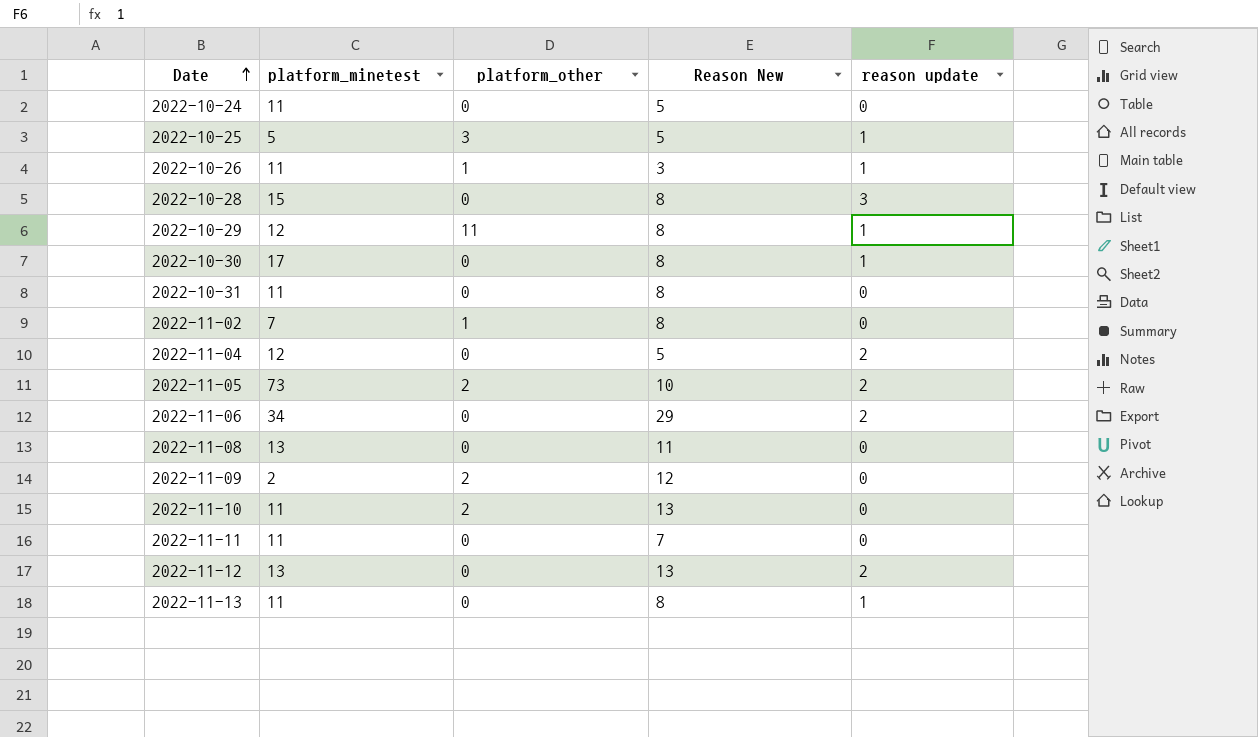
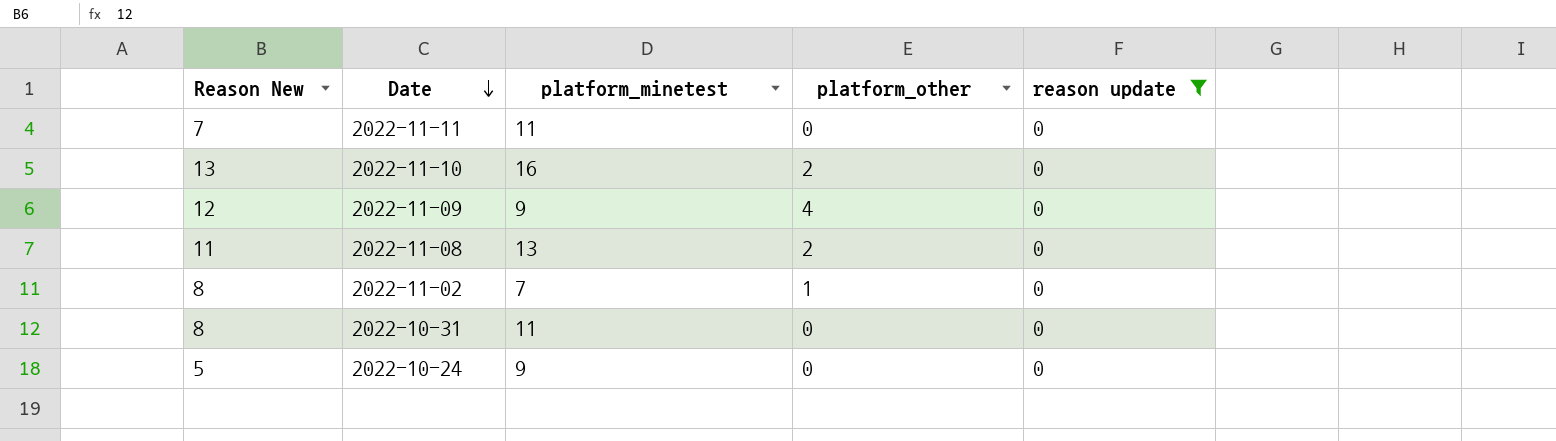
filter: none -> reason update = 0
row order: Date ascending -> Date descending
column Reason New | position: 4 -> 1
2022-11-10 | platform_minetest: 11 -> 16
2022-11-09 | platform_minetest: 2 -> 9
2022-11-09 | platform_other: 2 -> 4
2022-11-08 | platform_other: 0 -> 2
2022-10-24 | platform_minetest: 11 -> 9

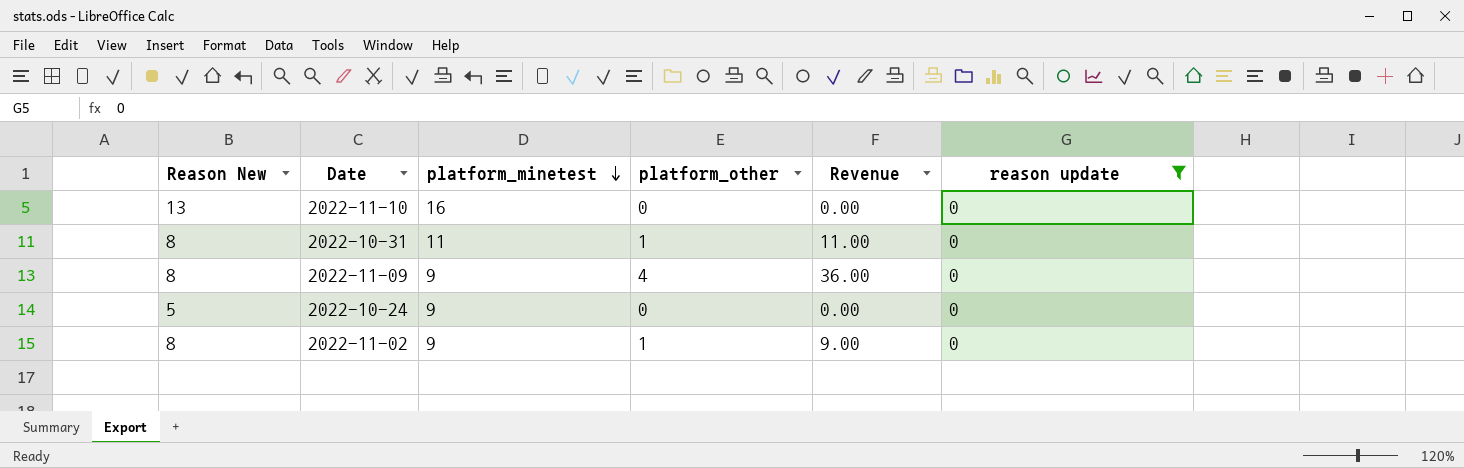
row order: Date descending -> platform_minetest descending
column Revenue | formula: none -> [platform_minetest] * [platform_other]
row 2022-11-11: 7 | 11 | 0 | 0 -> none
row 2022-11-08: 11 | 13 | 2 | 0 -> none
2022-11-10 | platform_other: 2 -> 0
2022-10-31 | platform_other: 0 -> 1
2022-11-09 | Reason New: 12 -> 8
2022-11-02 | platform_minetest: 7 -> 9

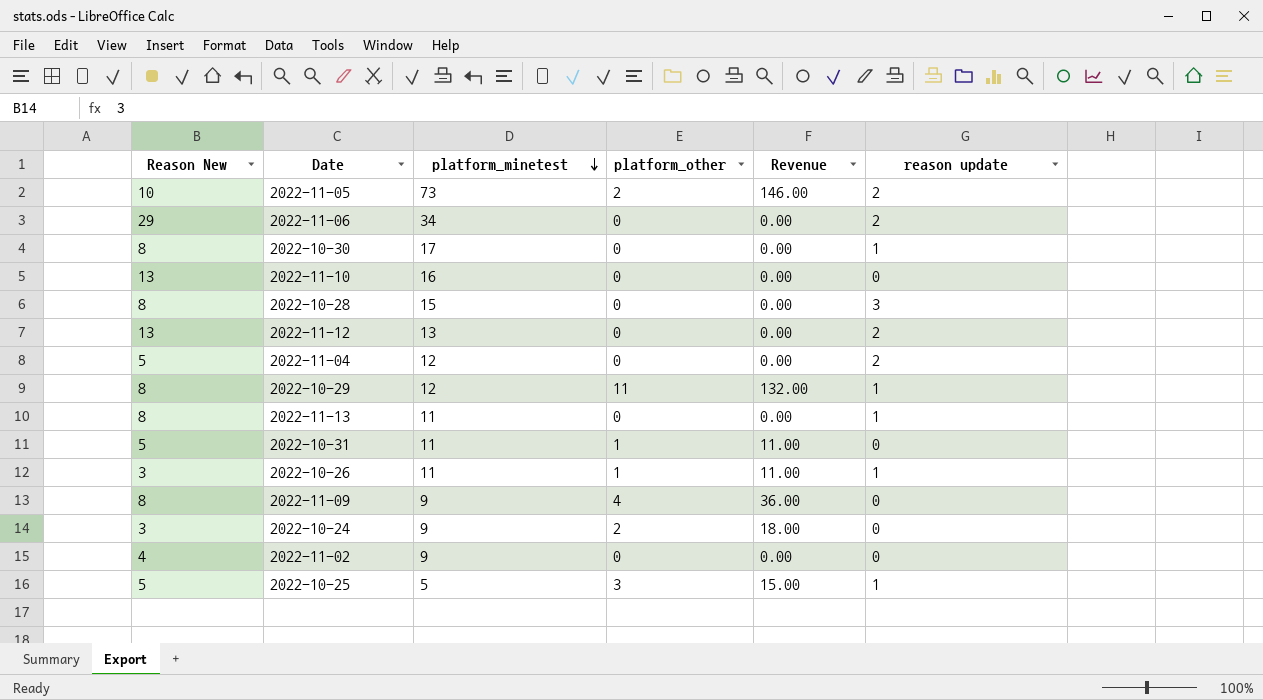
filter: reason update = 0 -> none
2022-10-31 | Reason New: 8 -> 5
2022-10-24 | Reason New: 5 -> 3
2022-10-24 | platform_other: 0 -> 2
2022-10-24 | Revenue: 0.00 -> 18.00
2022-11-02 | Reason New: 8 -> 4
2022-11-02 | platform_other: 1 -> 0
2022-11-02 | Revenue: 9.00 -> 0.00

